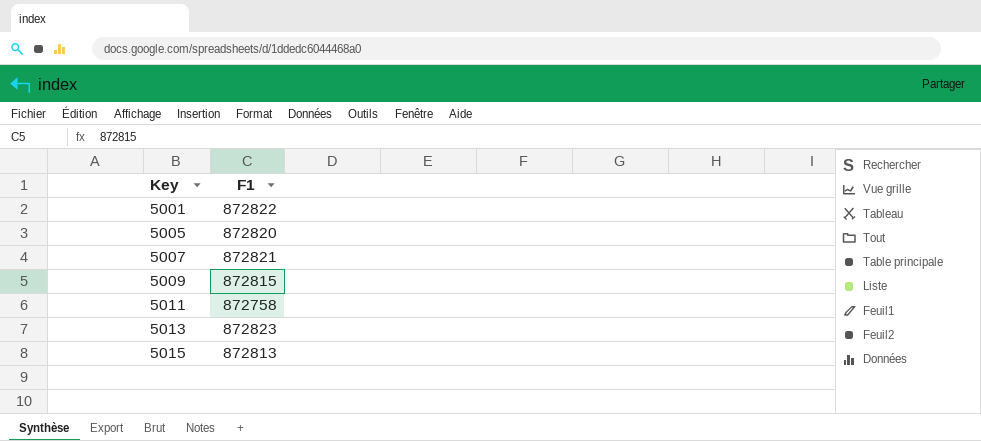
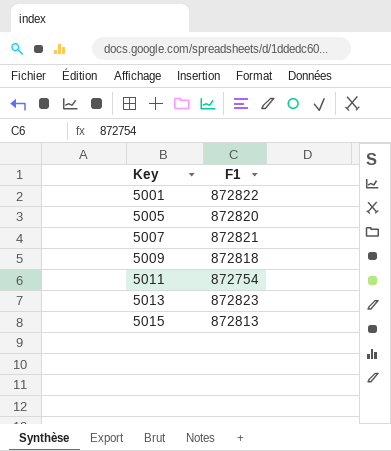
5009 | F1: 872815 -> 872818
5011 | F1: 872758 -> 872754

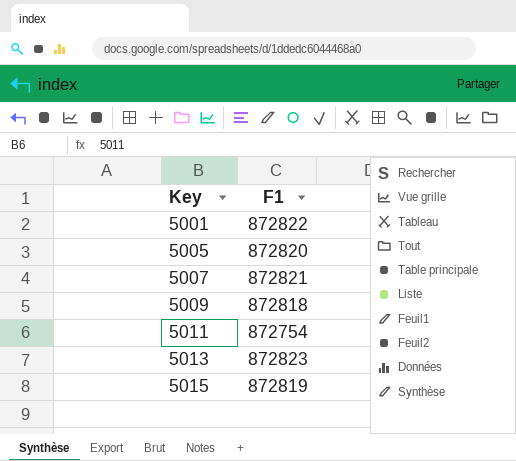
5015 | F1: 872813 -> 872819

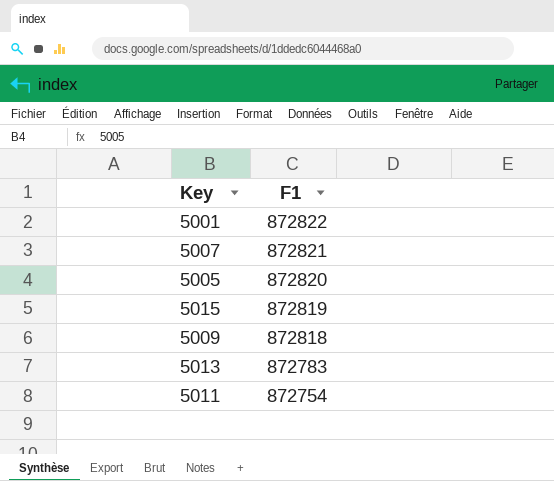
row order: Key ascending -> F1 descending
5013 | F1: 872823 -> 872783

